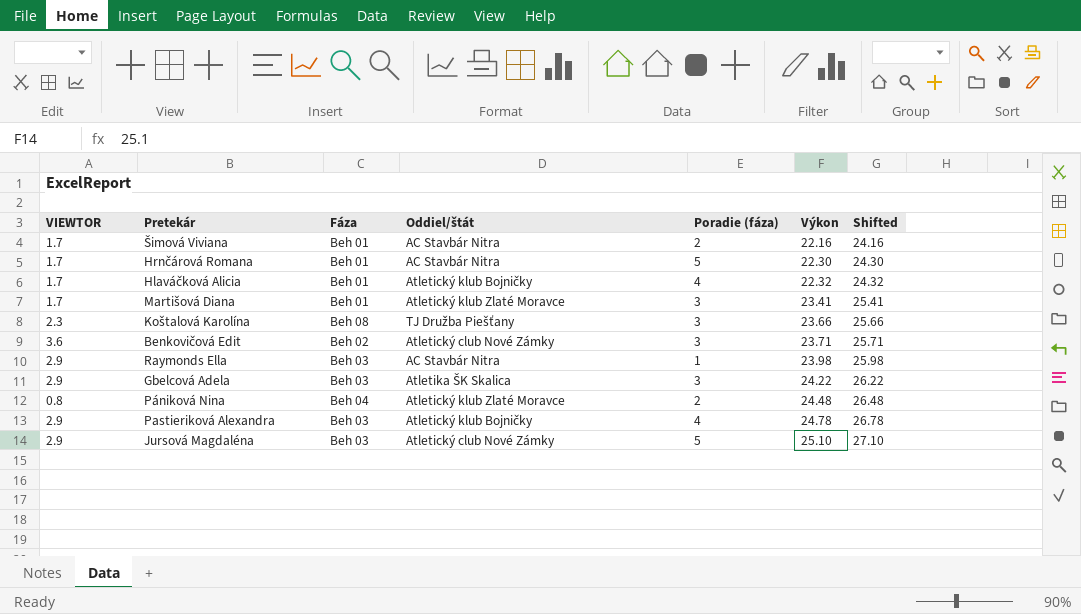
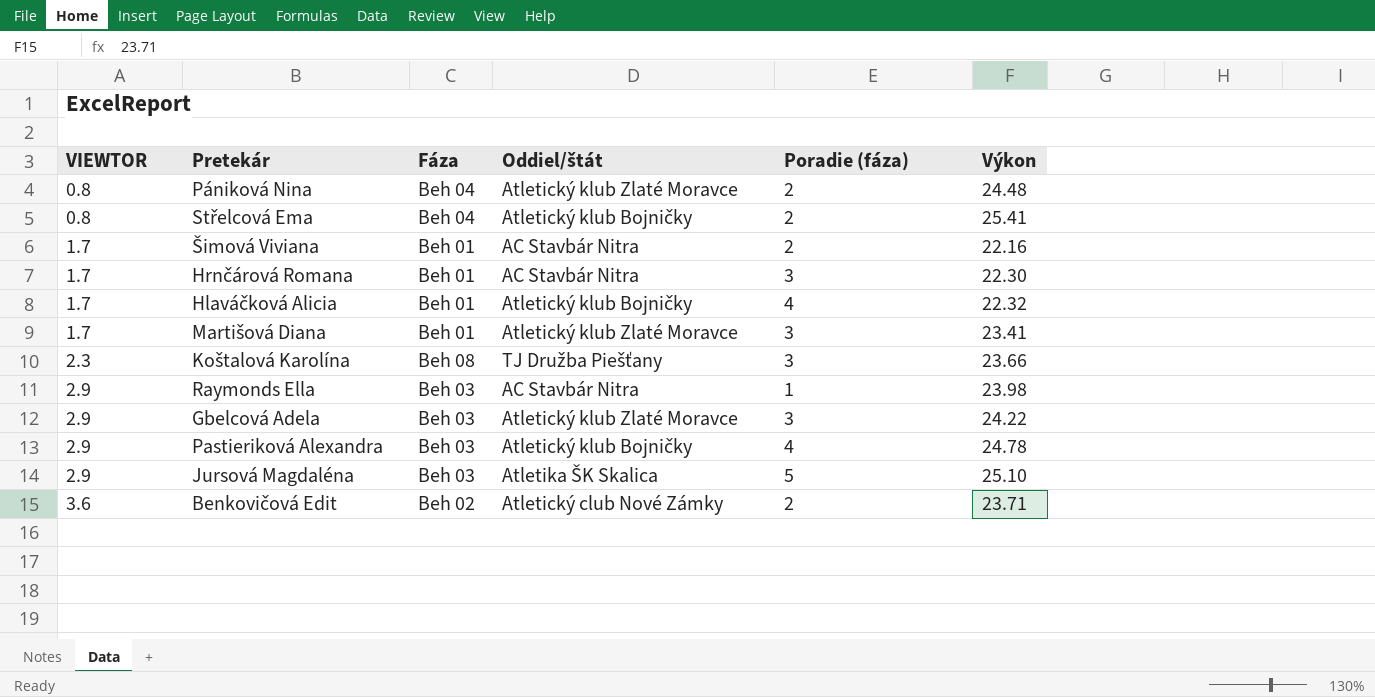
row order: Výkon ascending -> VIEWTOR ascending
column Shifted | formula: [Výkon] + 2 -> none
row Střelcová Ema: none -> 0.8 | Beh 04 | Atletický klub Bojničky | 2 | 25.41
Hrnčárová Romana | Poradie (fáza): 5 -> 3
Gbelcová Adela | Oddiel/štát: Atletika ŠK Skalica -> Atletický klub Zlaté Moravce
Jursová Magdaléna | Oddiel/štát: Atletický club Nové Zámky -> Atletika ŠK Skalica
Benkovičová Edit | Poradie (fáza): 3 -> 2

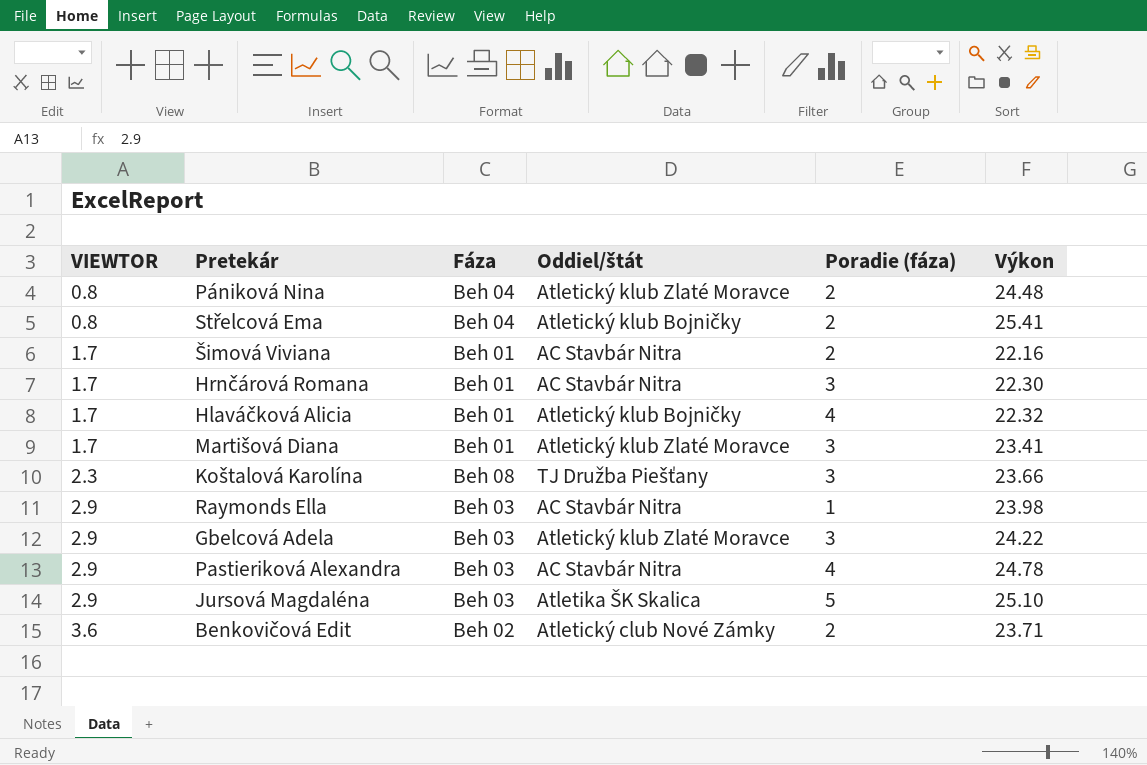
Pastieriková Alexandra | Oddiel/štát: Atletický klub Bojničky -> AC Stavbár Nitra

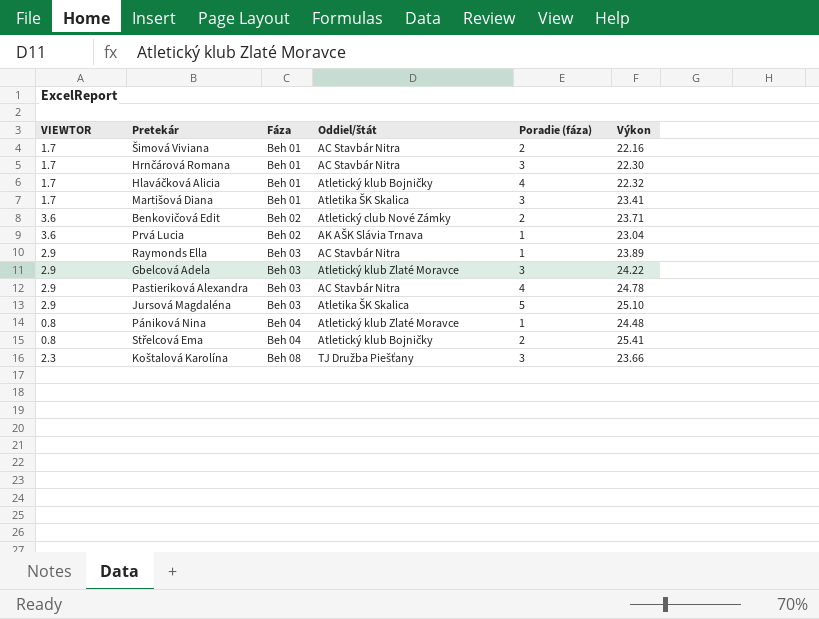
row order: VIEWTOR ascending -> Fáza ascending
Martišová Diana | Oddiel/štát: Atletický klub Zlaté Moravce -> Atletika ŠK Skalica
row Prvá Lucia: none -> 3.6 | Beh 02 | AK AŠK Slávia Trnava | 1 | 23.04
Raymonds Ella | Výkon: 23.98 -> 23.89
Pániková Nina | Poradie (fáza): 2 -> 1

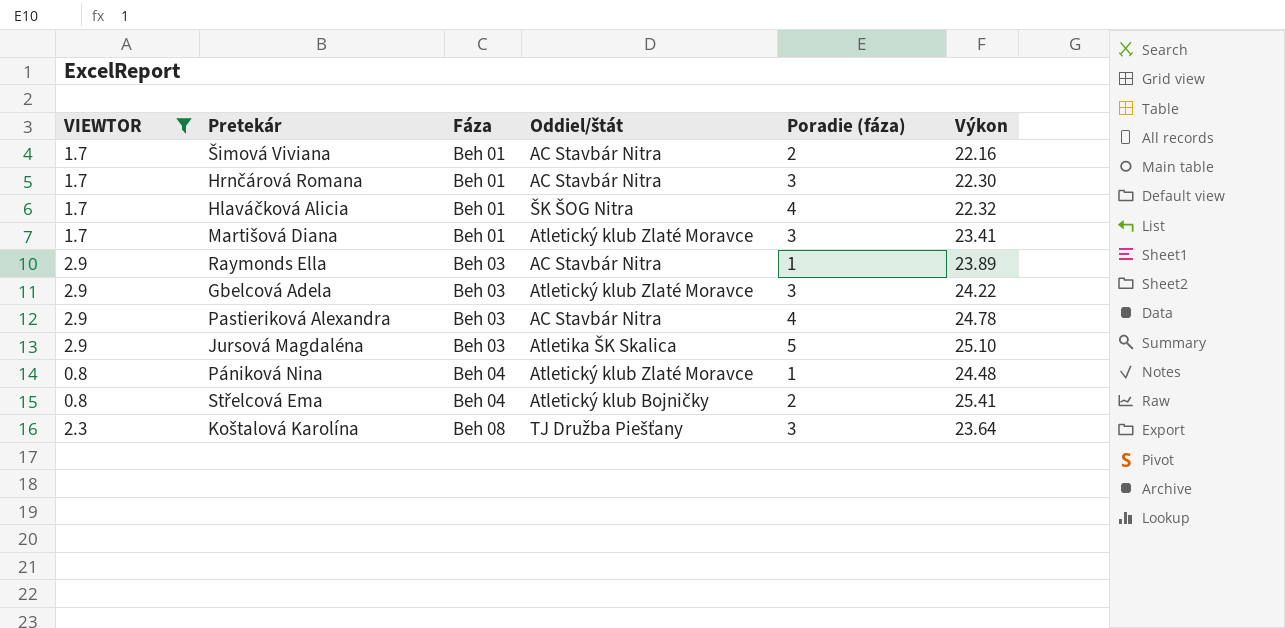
filter: none -> VIEWTOR != 3.6
Hlaváčková Alicia | Oddiel/štát: Atletický klub Bojničky -> ŠK ŠOG Nitra
Martišová Diana | Oddiel/štát: Atletika ŠK Skalica -> Atletický klub Zlaté Moravce
Koštalová Karolína | Výkon: 23.66 -> 23.64

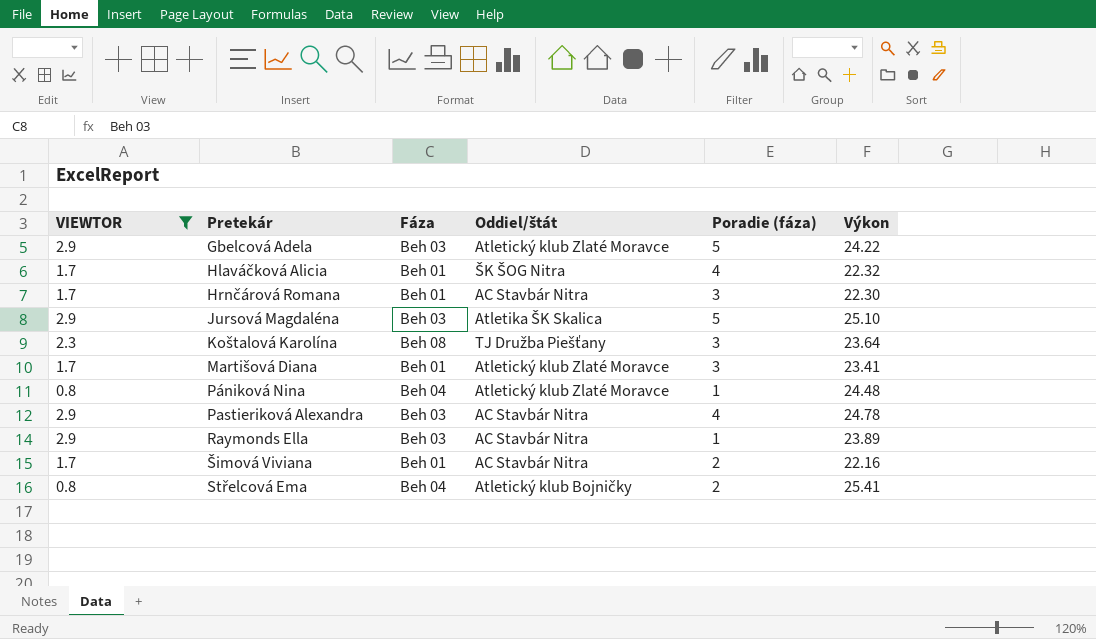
row order: Fáza ascending -> Pretekár ascending
Gbelcová Adela | Poradie (fáza): 3 -> 5

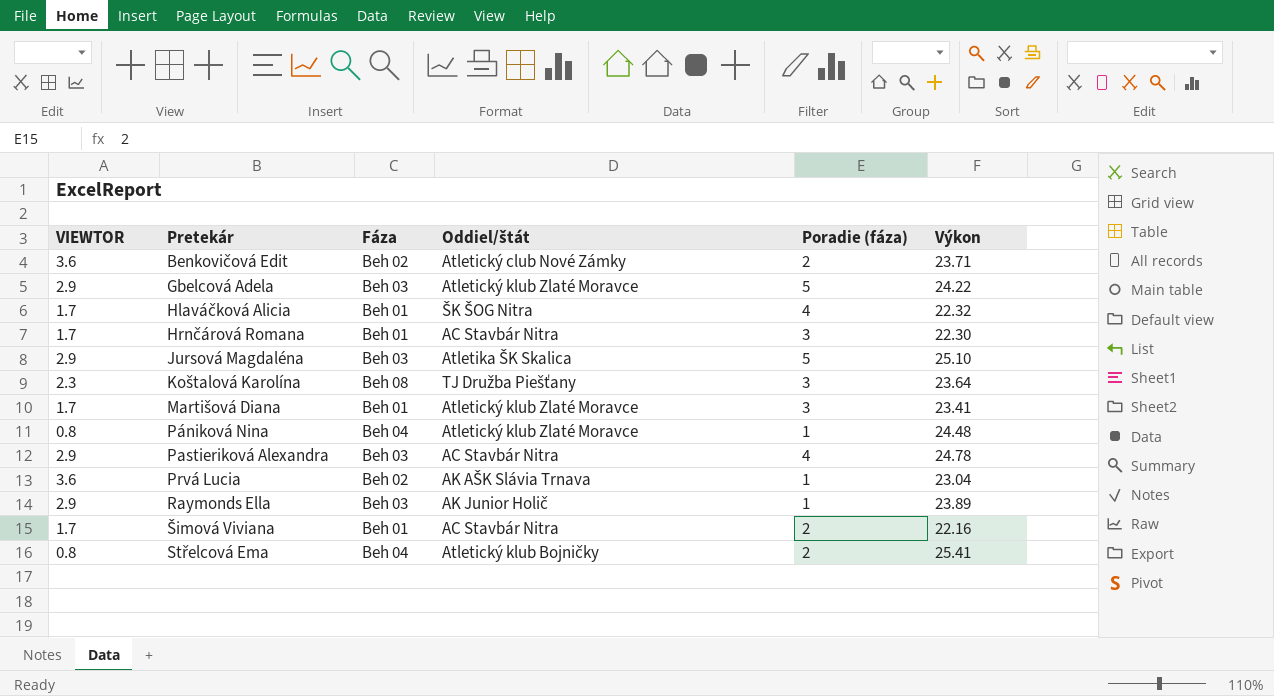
filter: VIEWTOR != 3.6 -> none
Raymonds Ella | Oddiel/štát: AC Stavbár Nitra -> AK Junior Holič

